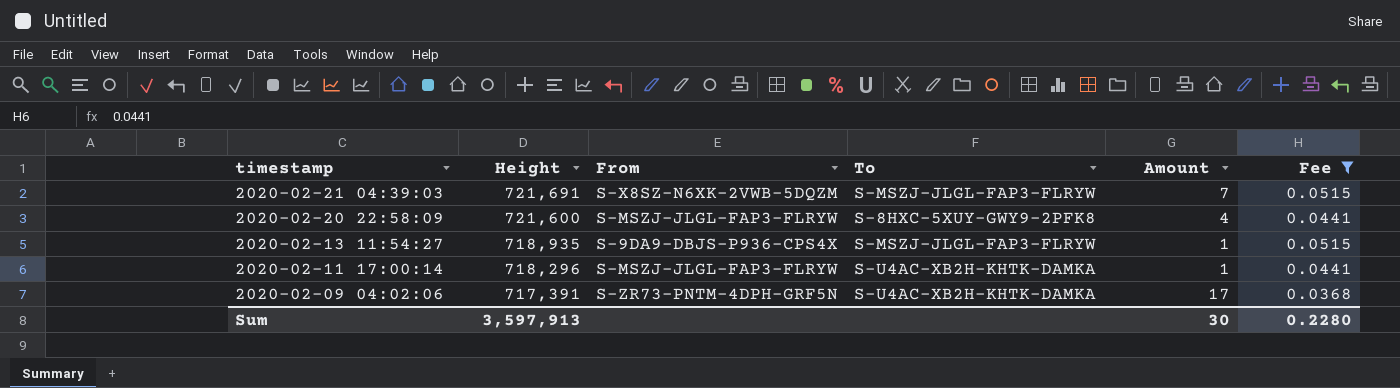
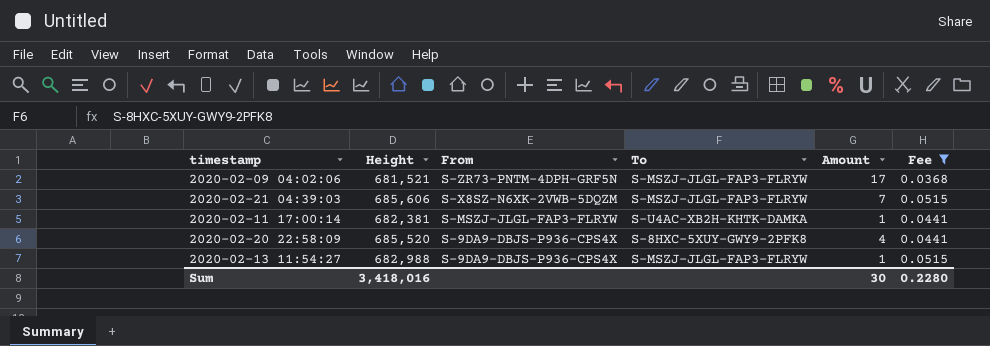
row order: timestamp descending -> From descending
2020-02-09 04:02:06 | Height: 717,391 -> 681,521
2020-02-09 04:02:06 | To: S-U4AC-XB2H-KHTK-DAMKA -> S-MSZJ-JLGL-FAP3-FLRYW
2020-02-21 04:39:03 | Height: 721,691 -> 685,606
2020-02-11 17:00:14 | Height: 718,296 -> 682,381
2020-02-20 22:58:09 | Height: 721,600 -> 685,520
2020-02-20 22:58:09 | From: S-MSZJ-JLGL-FAP3-FLRYW -> S-9DA9-DBJS-P936-CPS4X
2020-02-13 11:54:27 | Height: 718,935 -> 682,988
Sum | Height: 3,597,913 -> 3,418,016

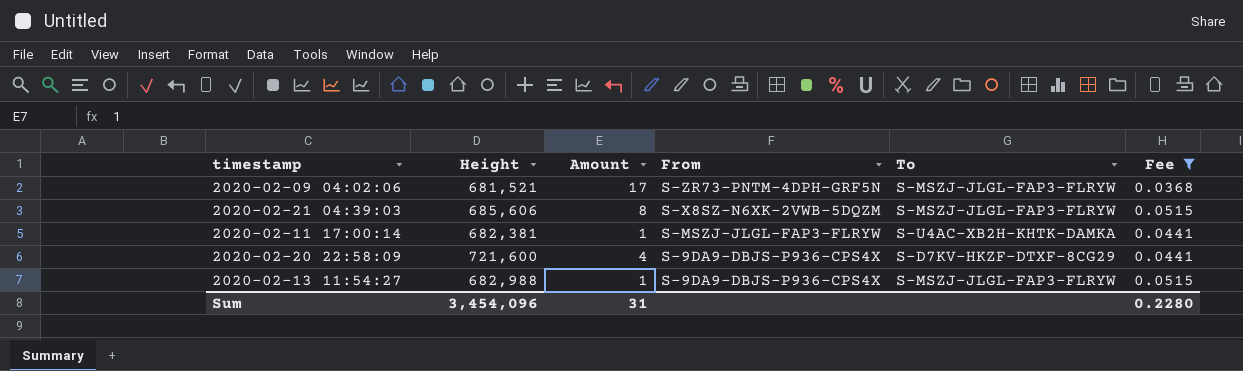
column Amount | position: 5 -> 3
2020-02-21 04:39:03 | Amount: 7 -> 8
2020-02-20 22:58:09 | Height: 685,520 -> 721,600
2020-02-20 22:58:09 | To: S-8HXC-5XUY-GWY9-2PFK8 -> S-D7KV-HKZF-DTXF-8CG29
Sum | Height: 3,418,016 -> 3,454,096
Sum | Amount: 30 -> 31

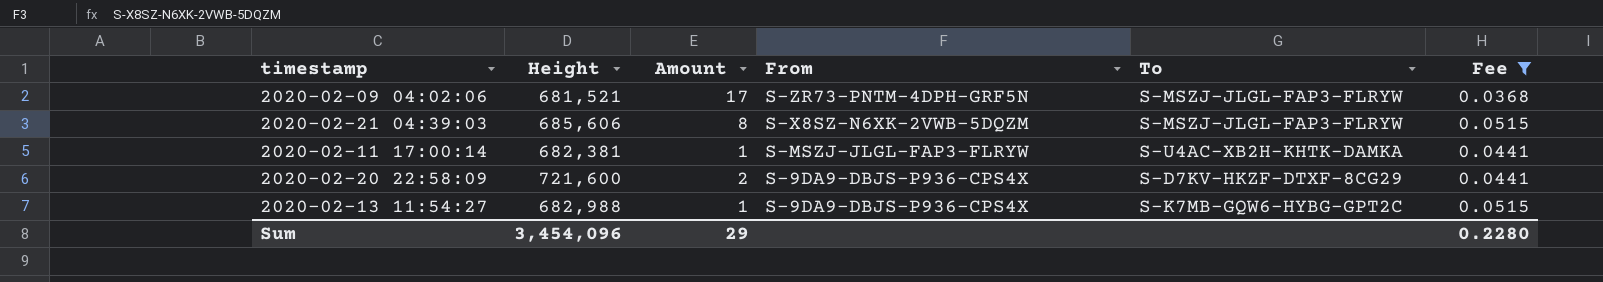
2020-02-20 22:58:09 | Amount: 4 -> 2
2020-02-13 11:54:27 | To: S-MSZJ-JLGL-FAP3-FLRYW -> S-K7MB-GQW6-HYBG-GPT2C
Sum | Amount: 31 -> 29

